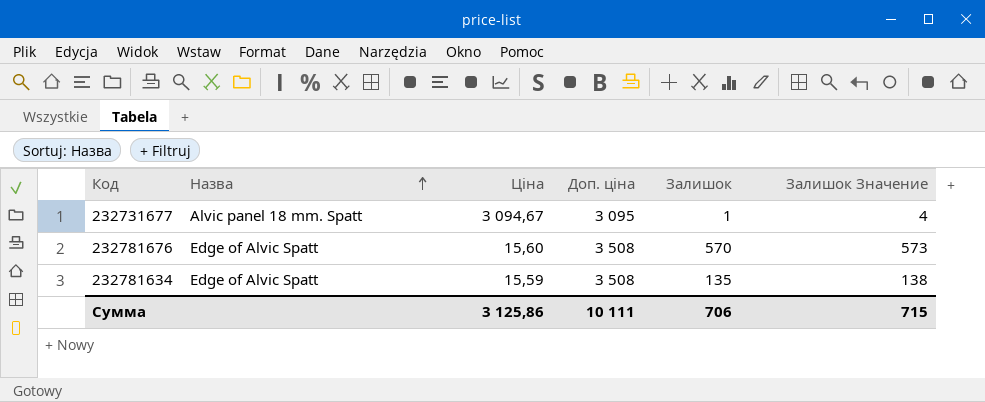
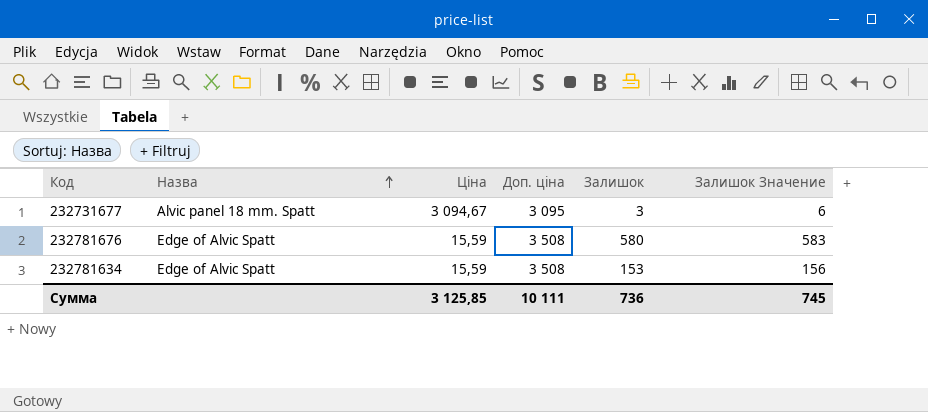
232731677 | Залишок: 1 -> 3
232731677 | Залишок Значение: 4 -> 6
232781676 | Ціна: 15,60 -> 15,59
232781676 | Залишок: 570 -> 580
232781676 | Залишок Значение: 573 -> 583
232781634 | Залишок: 135 -> 153
232781634 | Залишок Значение: 138 -> 156
Сумма | Ціна: 3 125,86 -> 3 125,85
Сумма | Залишок: 706 -> 736
Сумма | Залишок Значение: 715 -> 745

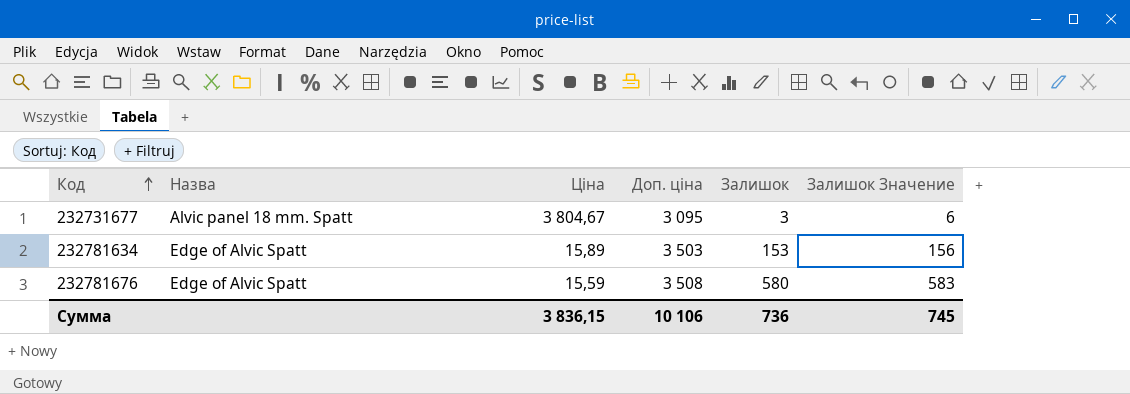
row order: Назва ascending -> Код ascending
232731677 | Ціна: 3 094,67 -> 3 804,67
232781634 | Ціна: 15,59 -> 15,89
232781634 | Доп. ціна: 3 508 -> 3 503
Сумма | Ціна: 3 125,85 -> 3 836,15
Сумма | Доп. ціна: 10 111 -> 10 106

